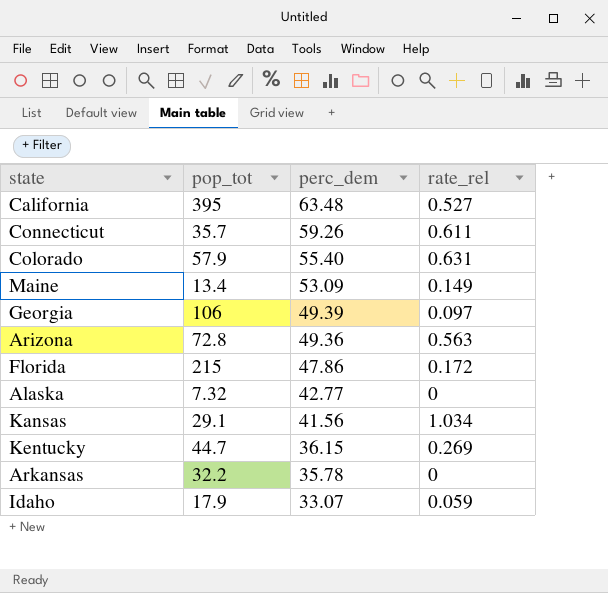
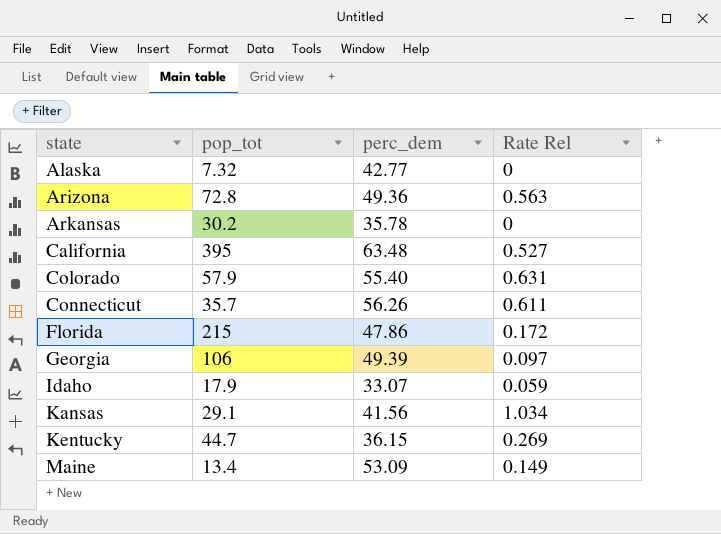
row order: perc_dem descending -> state ascending
column name: rate_rel -> Rate Rel
Arkansas | pop_tot: 32.2 -> 30.2
Connecticut | perc_dem: 59.26 -> 56.26

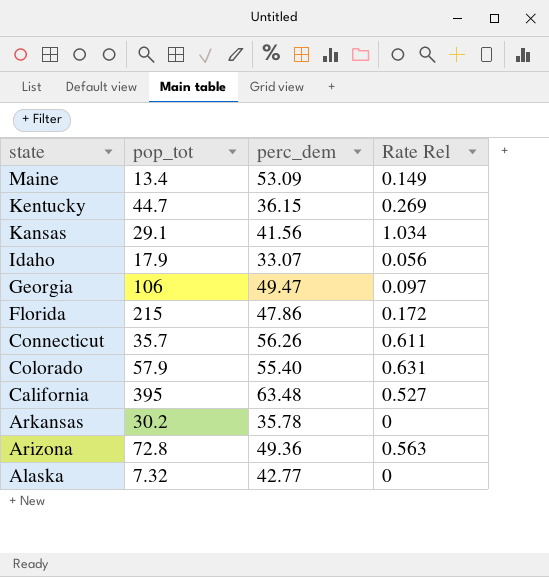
row order: state ascending -> state descending
Idaho | Rate Rel: 0.059 -> 0.056
Georgia | perc_dem: 49.39 -> 49.47

